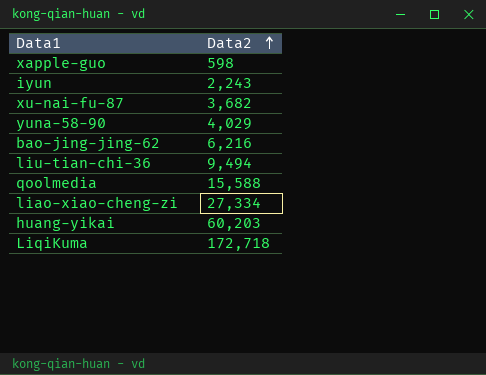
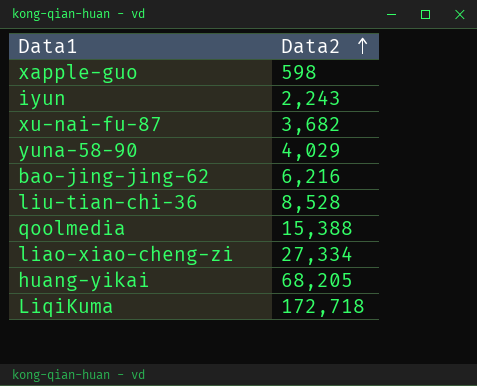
liu-tian-chi-36 | Data2: 9,494 -> 8,528
qoolmedia | Data2: 15,588 -> 15,388
huang-yikai | Data2: 60,203 -> 68,205

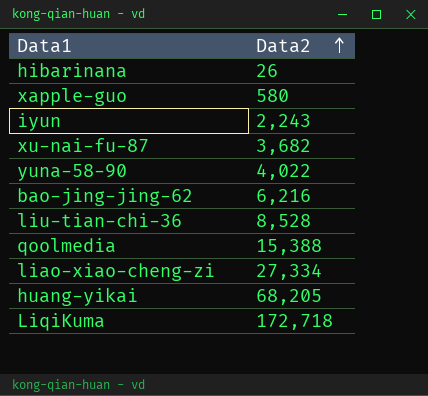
row hibarinana: none -> 26
xapple-guo | Data2: 598 -> 580
yuna-58-90 | Data2: 4,029 -> 4,022

